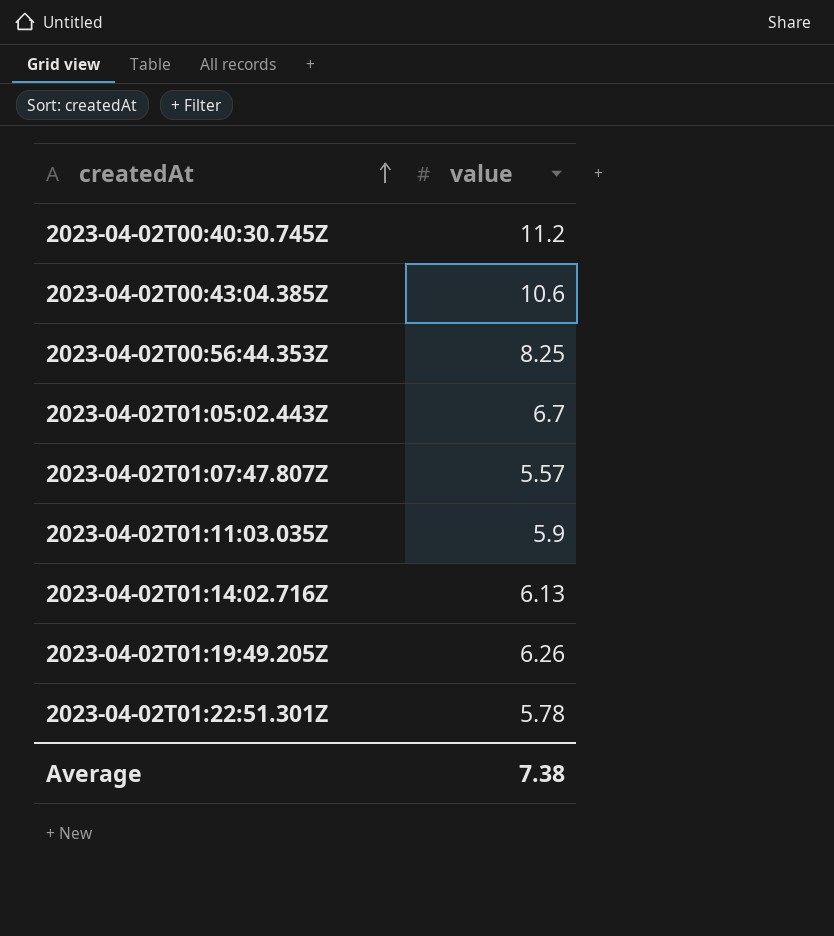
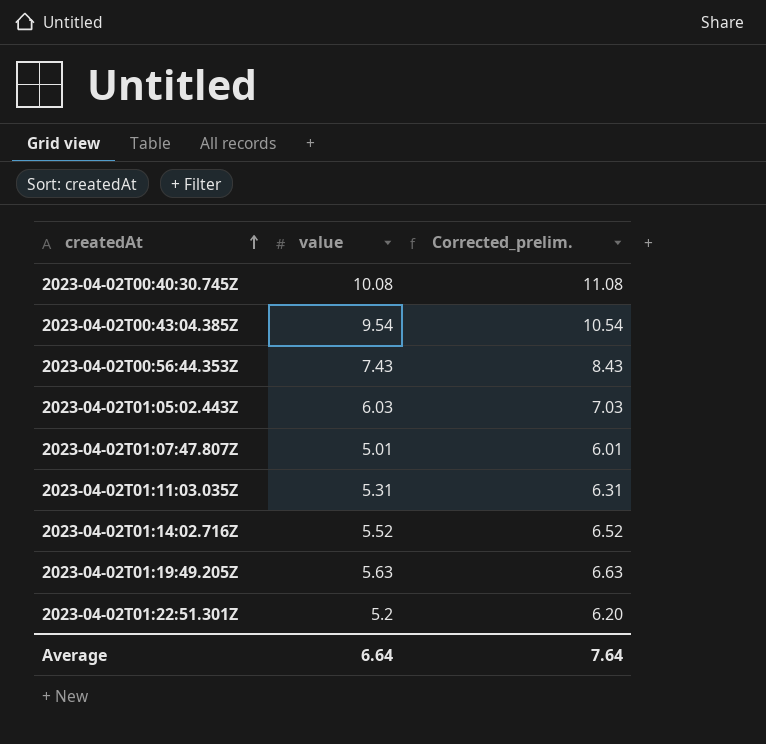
column Corrected_prelim. | formula: none -> [value] + 1
2023-04-02T00:40:30.745Z | value: 11.2 -> 10.08
2023-04-02T00:43:04.385Z | value: 10.6 -> 9.54
2023-04-02T00:56:44.353Z | value: 8.25 -> 7.43
2023-04-02T01:05:02.443Z | value: 6.7 -> 6.03
2023-04-02T01:07:47.807Z | value: 5.57 -> 5.01
2023-04-02T01:11:03.035Z | value: 5.9 -> 5.31
2023-04-02T01:14:02.716Z | value: 6.13 -> 5.52
2023-04-02T01:19:49.205Z | value: 6.26 -> 5.63
2023-04-02T01:22:51.301Z | value: 5.78 -> 5.2
Average | value: 7.38 -> 6.64

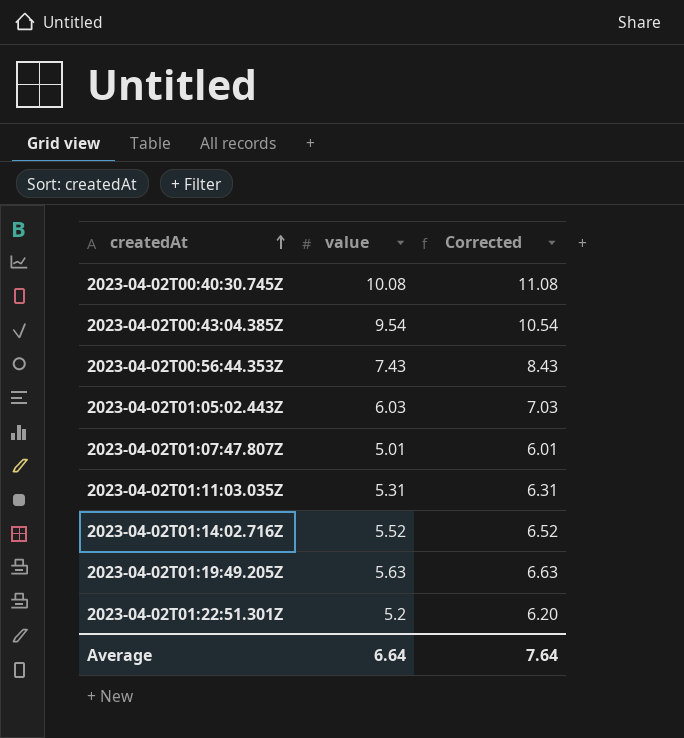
column name: Corrected_prelim. -> Corrected

